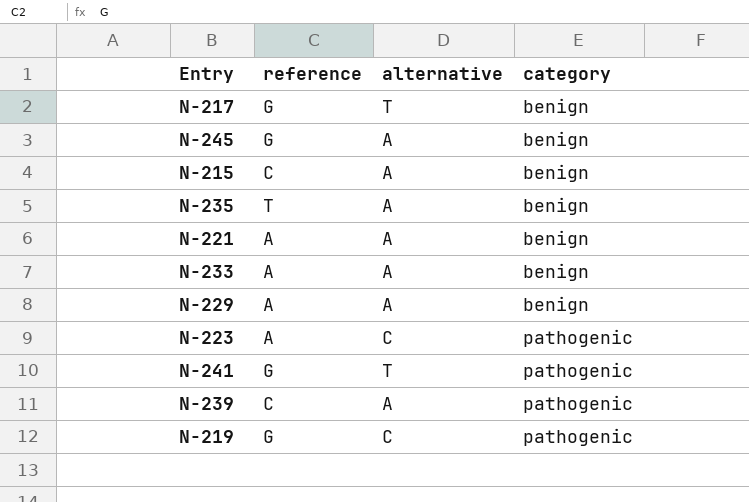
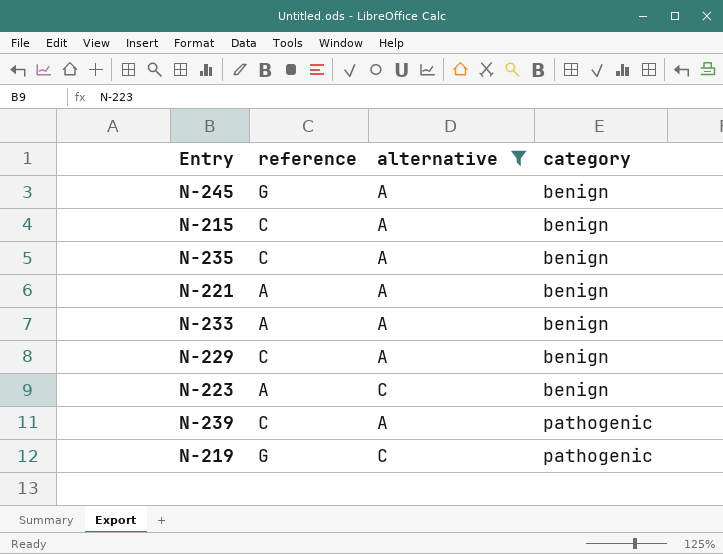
filter: none -> alternative != T
N-235 | reference: T -> C
N-229 | reference: A -> C
N-223 | category: pathogenic -> benign

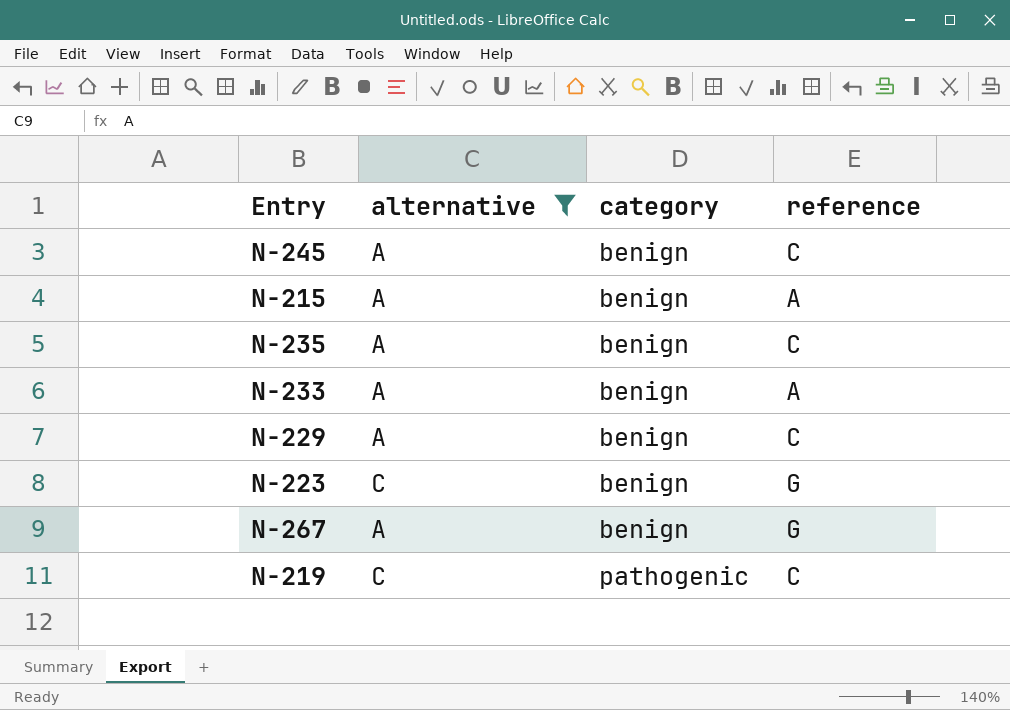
column reference | position: 2 -> 4
row N-221: A | A | benign -> none
row N-239: C | A | pathogenic -> none
N-245 | reference: G -> C
N-215 | reference: C -> A
N-223 | reference: A -> G
row N-267: none -> A | benign | G
N-219 | reference: G -> C

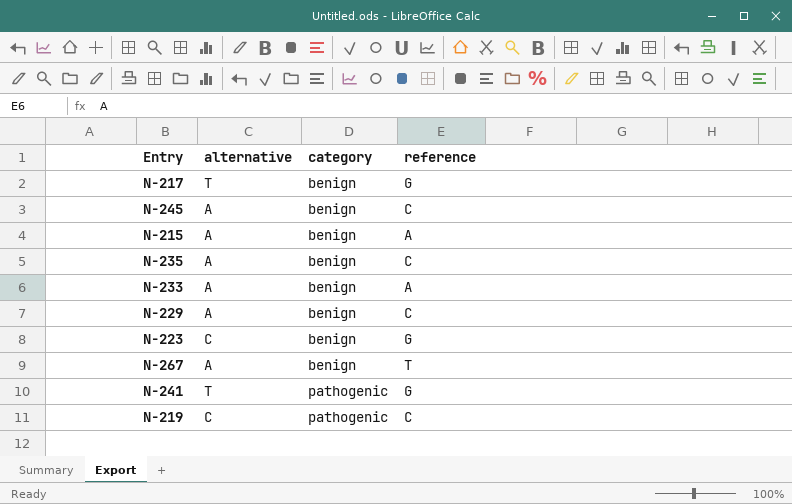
filter: alternative != T -> none
N-267 | reference: G -> T

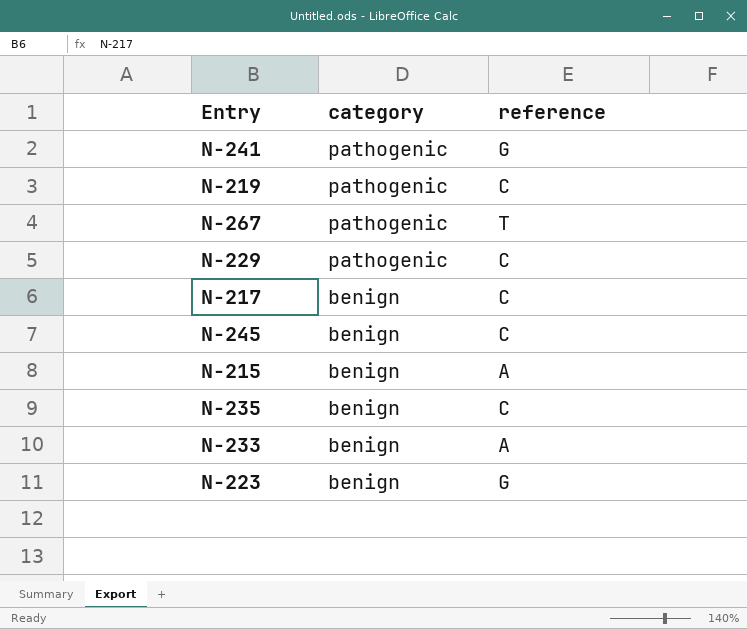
row order: category ascending -> category descending
column alternative | position: 2 -> none
N-267 | category: benign -> pathogenic
N-229 | category: benign -> pathogenic
N-217 | reference: G -> C

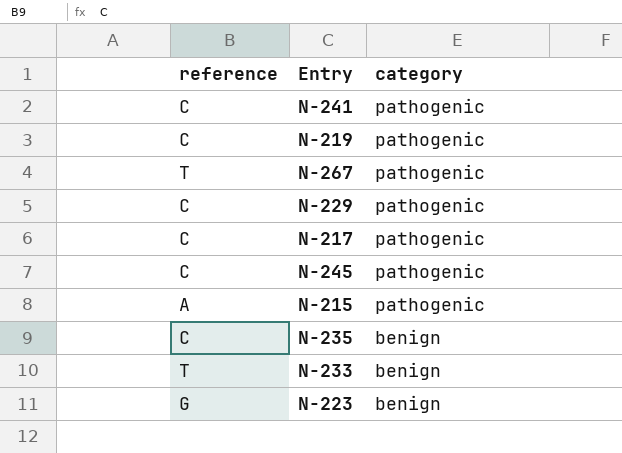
column reference | position: 3 -> 1
N-241 | reference: G -> C
N-217 | category: benign -> pathogenic
N-245 | category: benign -> pathogenic
N-215 | category: benign -> pathogenic
N-233 | reference: A -> T

